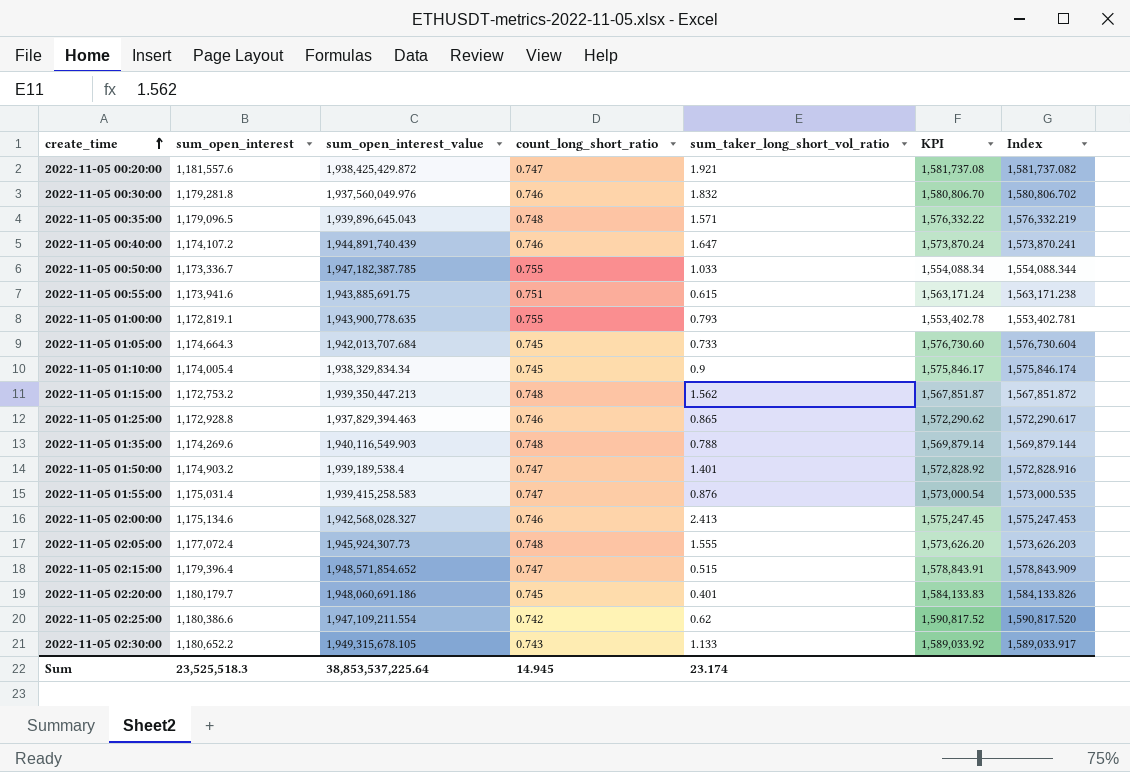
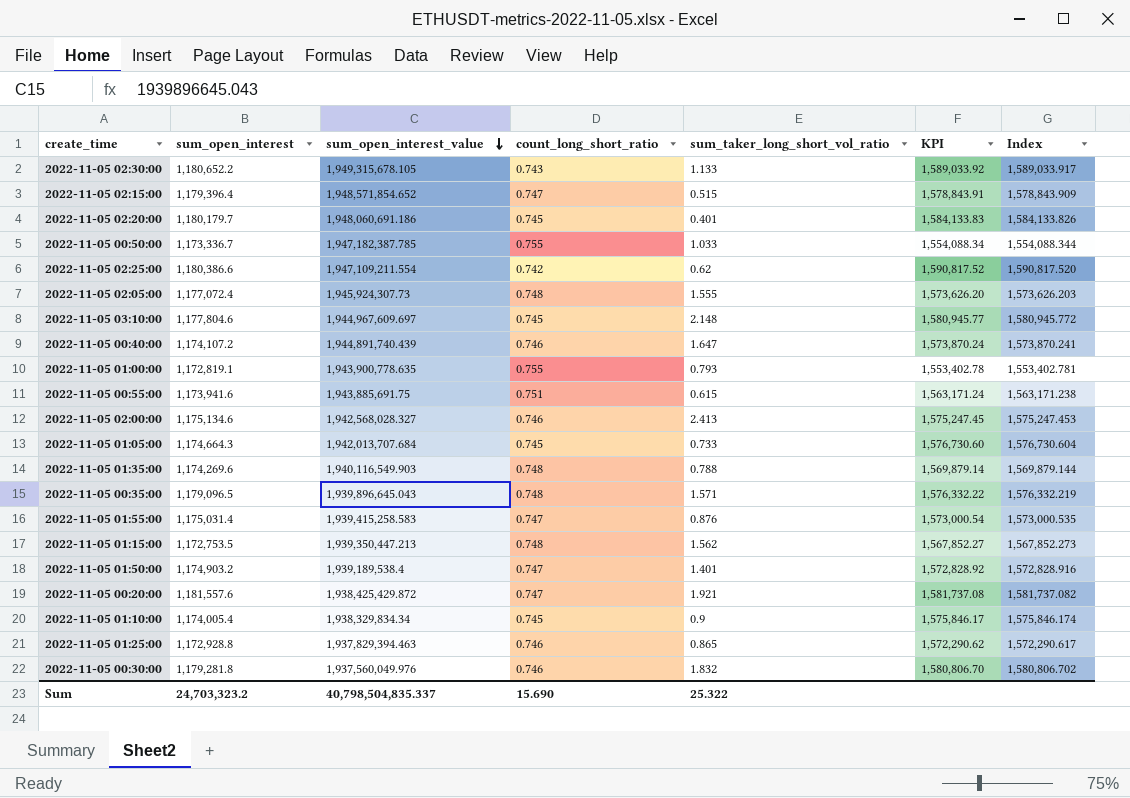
row order: create_time ascending -> sum_open_interest_value descending
row 2022-11-05 03:10:00: none -> 1,177,804.6 | 1,944,967,609.697 | 0.745 | 2.148 | 1,580,945.77 | 1,580,945.772
2022-11-05 01:15:00 | sum_open_interest: 1,172,753.2 -> 1,172,753.5
2022-11-05 01:15:00 | KPI: 1,567,851.87 -> 1,567,852.27
2022-11-05 01:15:00 | Index: 1,567,851.872 -> 1,567,852.273
Sum | sum_open_interest: 23,525,518.3 -> 24,703,323.2
Sum | sum_open_interest_value: 38,853,537,225.64 -> 40,798,504,835.337
Sum | count_long_short_ratio: 14.945 -> 15.690
Sum | sum_taker_long_short_vol_ratio: 23.174 -> 25.322

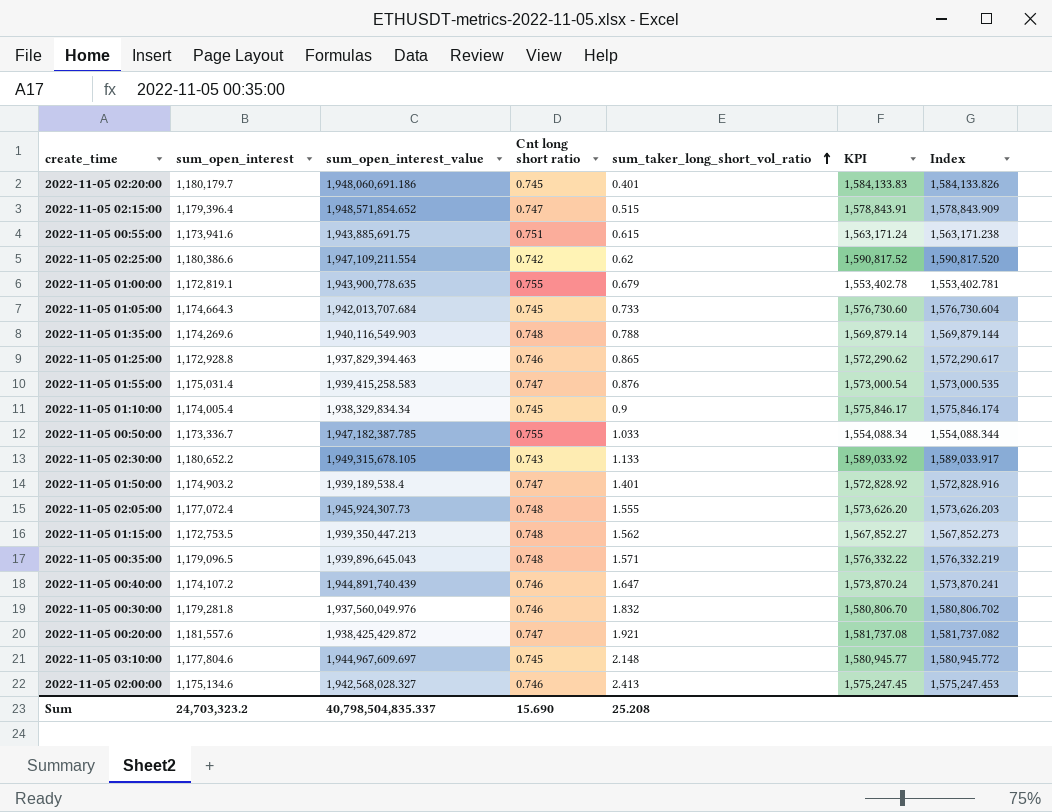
row order: sum_open_interest_value descending -> sum_taker_long_short_vol_ratio ascending
column name: count_long_short_ratio -> Cnt long short ratio
2022-11-05 01:00:00 | sum_taker_long_short_vol_ratio: 0.793 -> 0.679
Sum | sum_taker_long_short_vol_ratio: 25.322 -> 25.208

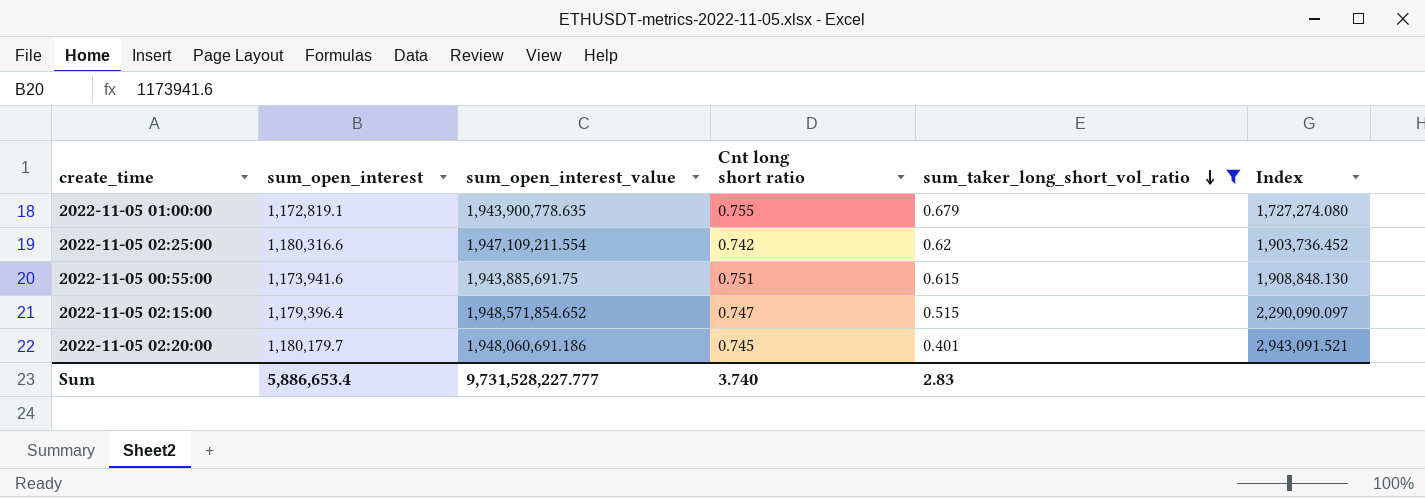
filter: none -> sum_taker_long_short_vol_ratio <= 0.679
row order: sum_taker_long_short_vol_ratio ascending -> sum_taker_long_short_vol_ratio descending
column KPI | formula: [sum_open_interest] / [Cnt long short ratio] -> none
column Index | formula: [sum_open_interest] / [Cnt long short ratio] -> [sum_open_interest] / [sum_taker_long_short_vol_ratio]
2022-11-05 02:25:00 | sum_open_interest: 1,180,386.6 -> 1,180,316.6
Sum | sum_open_interest: 24,703,323.2 -> 5,886,653.4
Sum | sum_open_interest_value: 40,798,504,835.337 -> 9,731,528,227.777
Sum | Cnt long short ratio: 15.690 -> 3.740
Sum | sum_taker_long_short_vol_ratio: 25.208 -> 2.83

